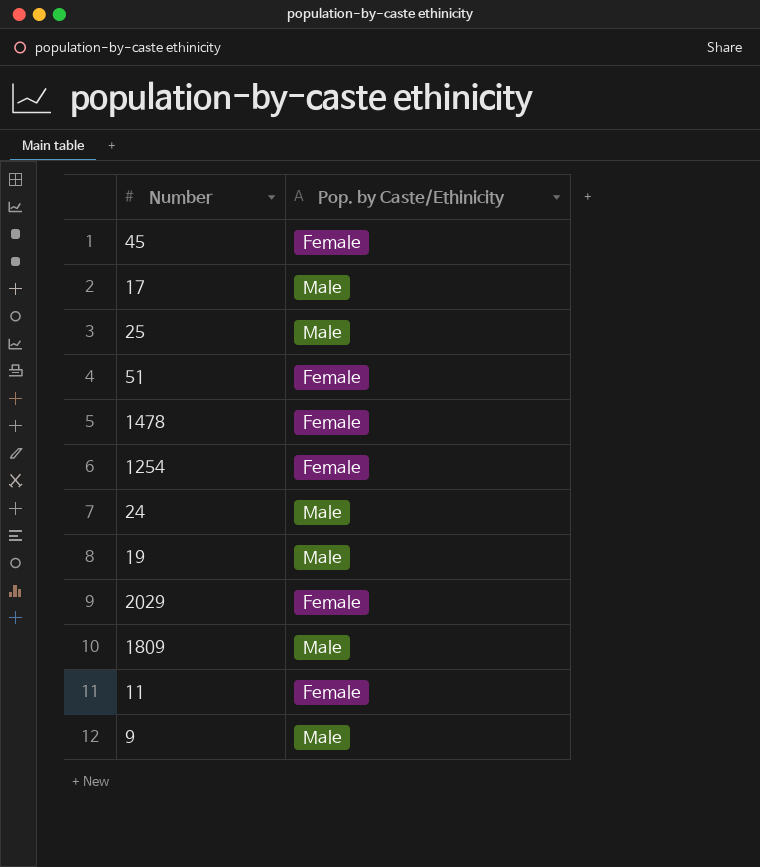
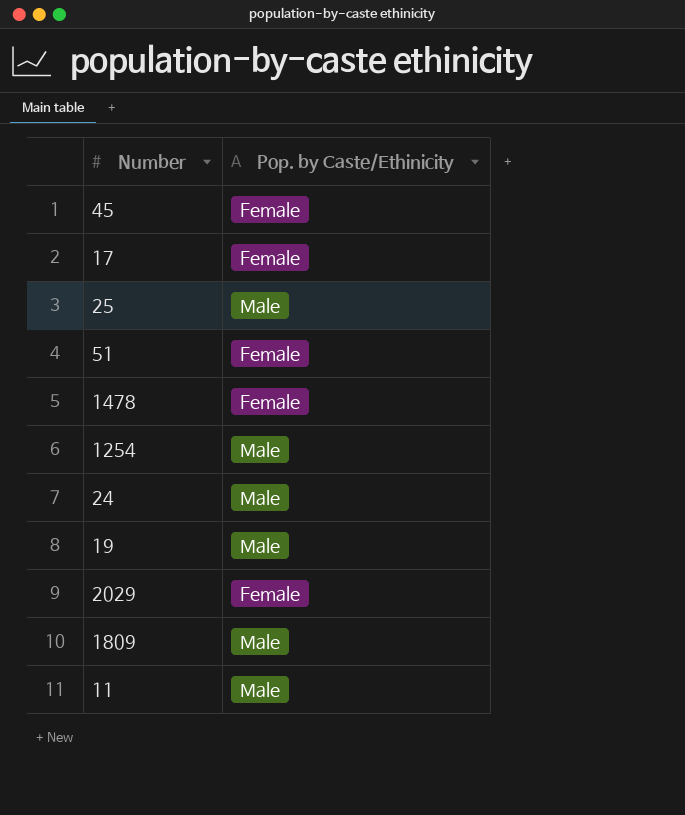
row 9: Male -> none
17 | Pop. by Caste/Ethinicity: Male -> Female
1254 | Pop. by Caste/Ethinicity: Female -> Male
11 | Pop. by Caste/Ethinicity: Female -> Male

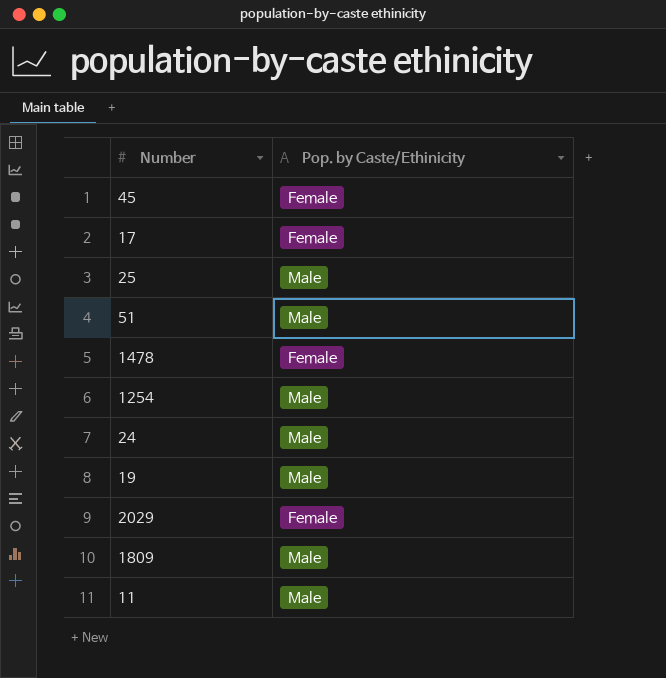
51 | Pop. by Caste/Ethinicity: Female -> Male

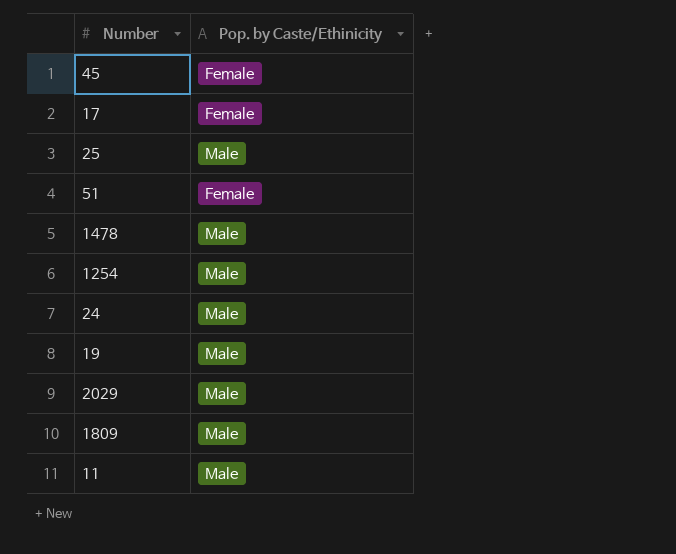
51 | Pop. by Caste/Ethinicity: Male -> Female
1478 | Pop. by Caste/Ethinicity: Female -> Male
2029 | Pop. by Caste/Ethinicity: Female -> Male

